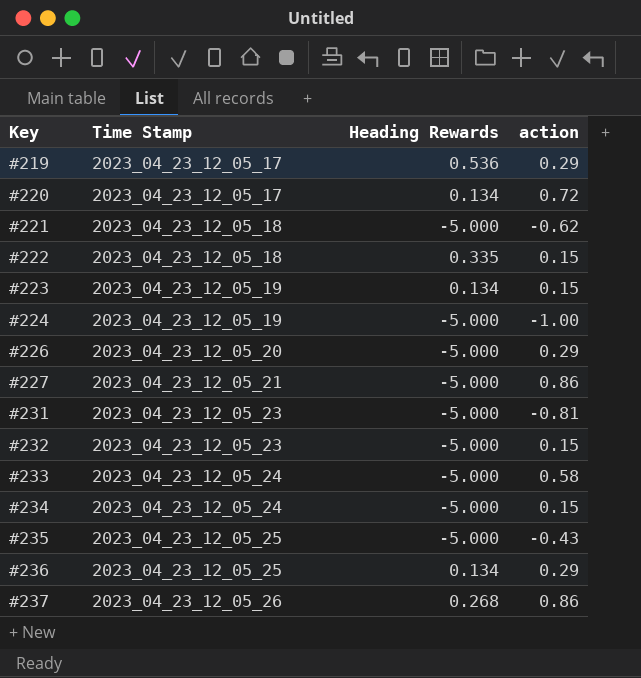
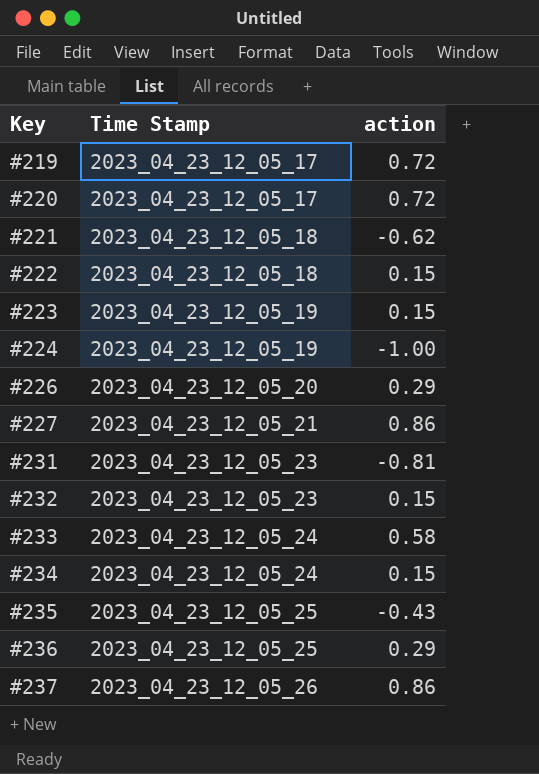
column Heading Rewards | position: 3 -> none
#219 | action: 0.29 -> 0.72

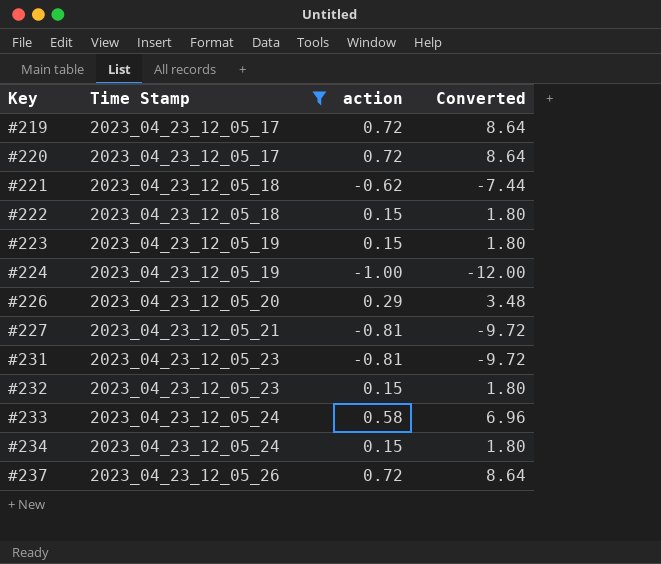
filter: none -> Time Stamp != 2023_04_23_12_05_25
column Converted | formula: none -> [action] * 12
#227 | action: 0.86 -> -0.81
#237 | action: 0.86 -> 0.72

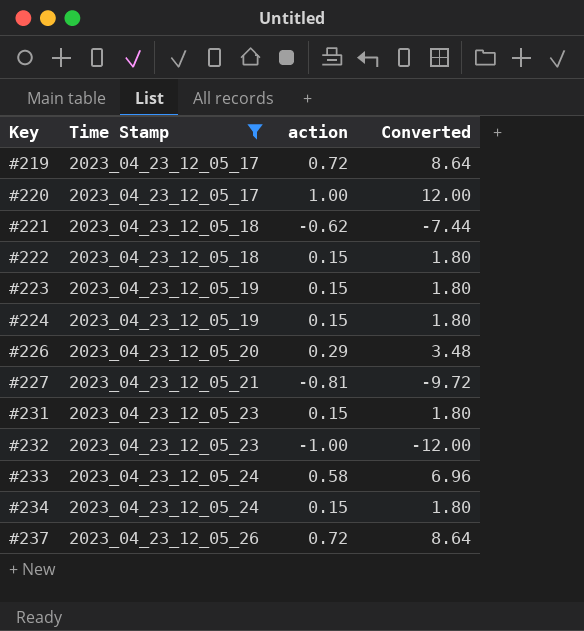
#220 | action: 0.72 -> 1.00
#220 | Converted: 8.64 -> 12.00
#224 | action: -1.00 -> 0.15
#224 | Converted: -12.00 -> 1.80
#231 | action: -0.81 -> 0.15
#231 | Converted: -9.72 -> 1.80
#232 | action: 0.15 -> -1.00
#232 | Converted: 1.80 -> -12.00

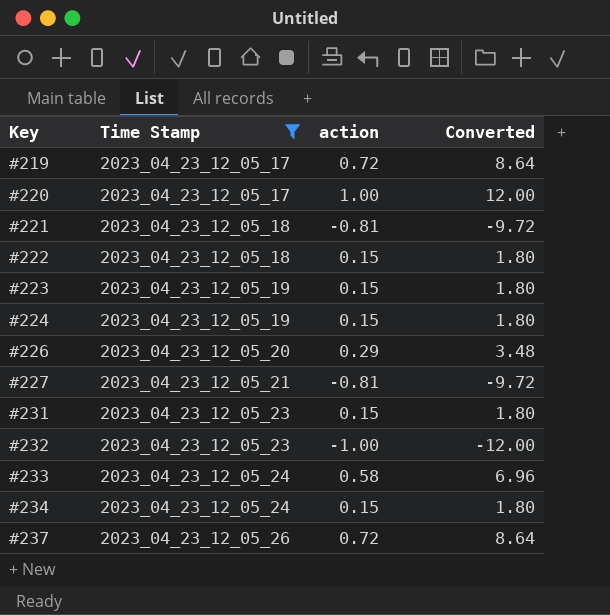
#221 | action: -0.62 -> -0.81
#221 | Converted: -7.44 -> -9.72

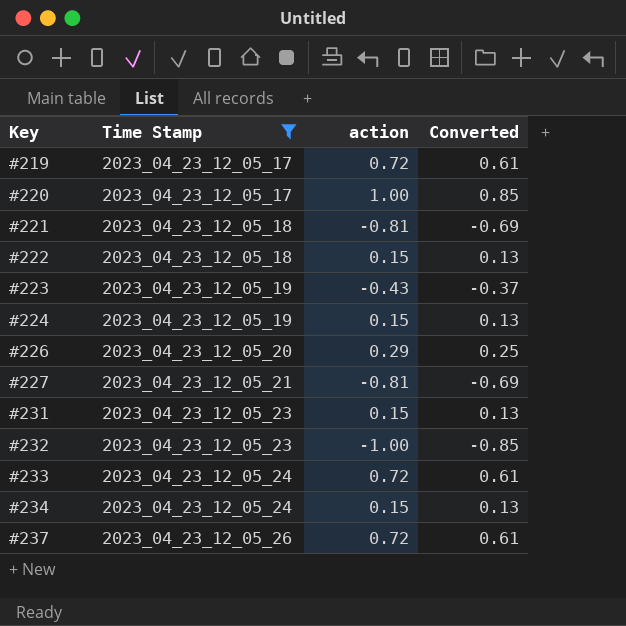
column Converted | formula: [action] * 12 -> [action] * 0.85
#223 | action: 0.15 -> -0.43
#233 | action: 0.58 -> 0.72

